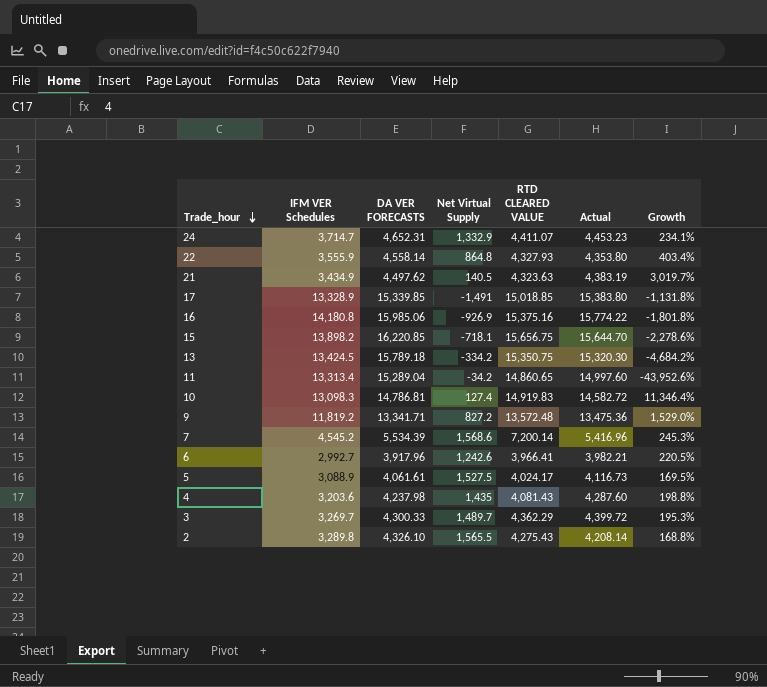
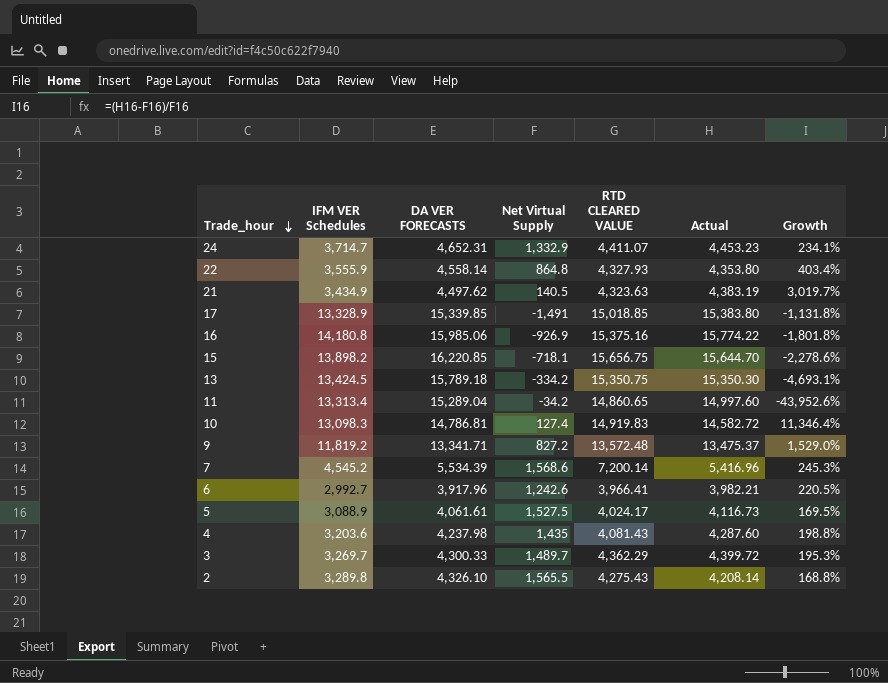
13 | Actual: 15,320.30 -> 15,350.30
13 | Growth: -4,684.2% -> -4,693.1%
9 | Actual: 13,475.36 -> 13,475.37

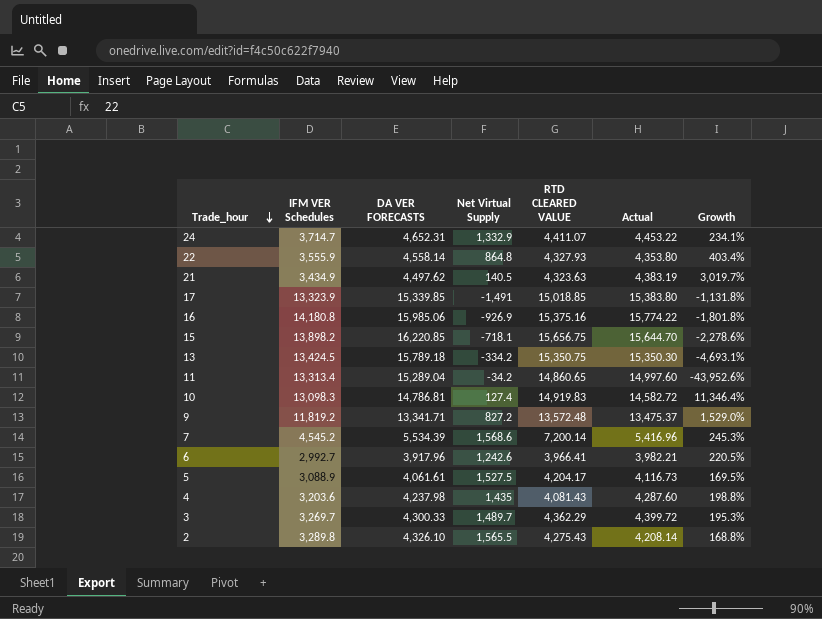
24 | Actual: 4,453.23 -> 4,453.22
17 | IFM VER Schedules: 13,328.9 -> 13,323.9
5 | RTD CLEARED VALUE: 4,024.17 -> 4,204.17

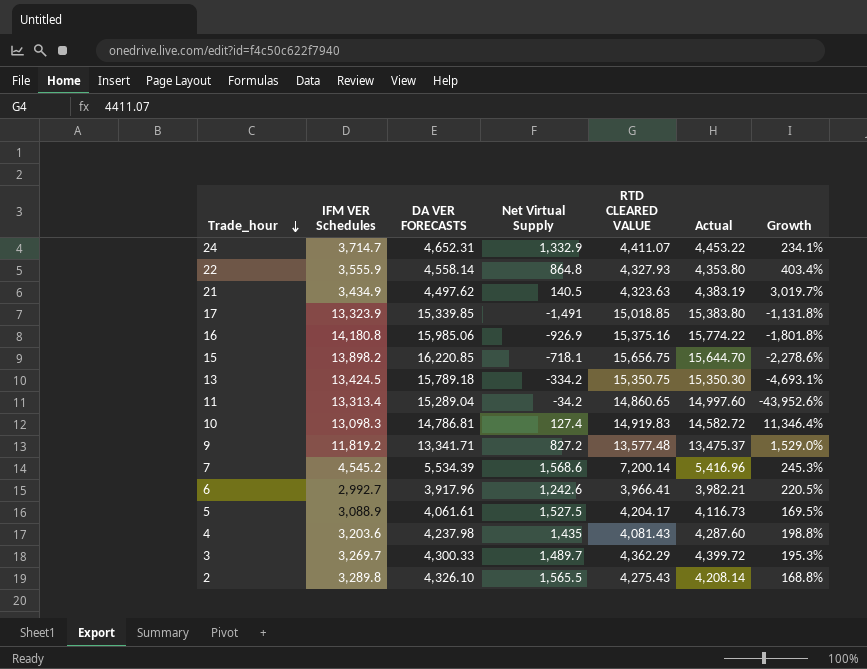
9 | RTD CLEARED VALUE: 13,572.48 -> 13,577.48

